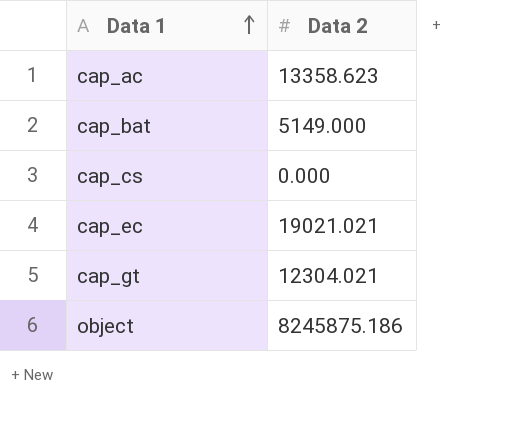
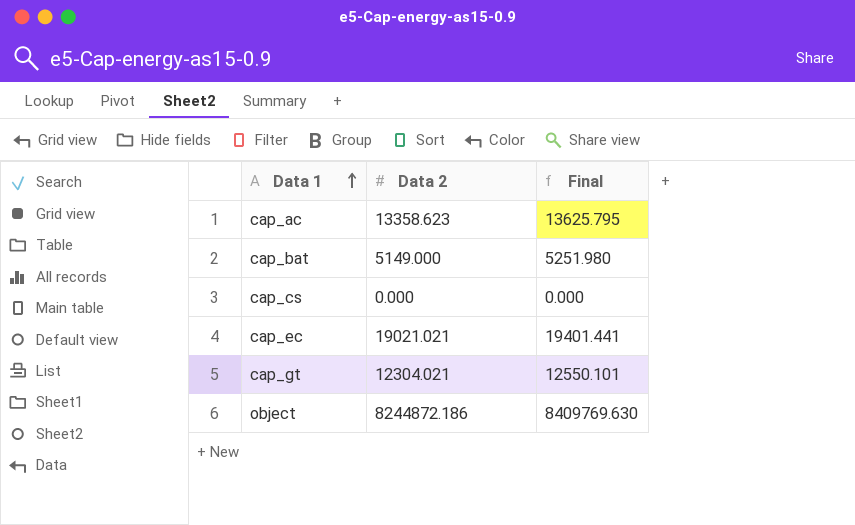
column Final | formula: none -> [Data 2] * 1.02
object | Data 2: 8245875.186 -> 8244872.186

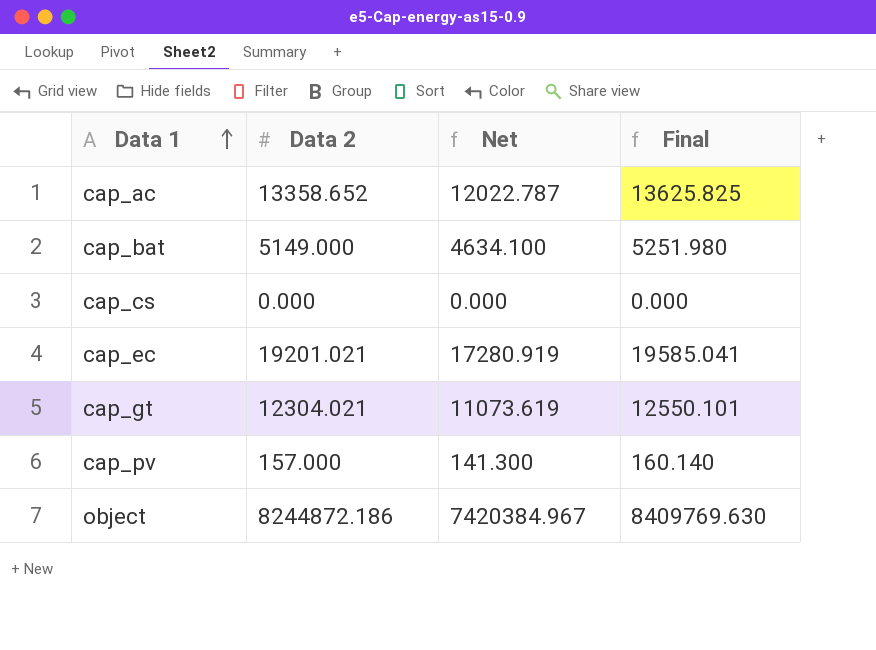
column Net | formula: none -> [Data 2] * 0.9
cap_ac | Data 2: 13358.623 -> 13358.652
cap_ac | Final: 13625.795 -> 13625.825
cap_ec | Data 2: 19021.021 -> 19201.021
cap_ec | Final: 19401.441 -> 19585.041
row cap_pv: none -> 157.000 | 141.300 | 160.140

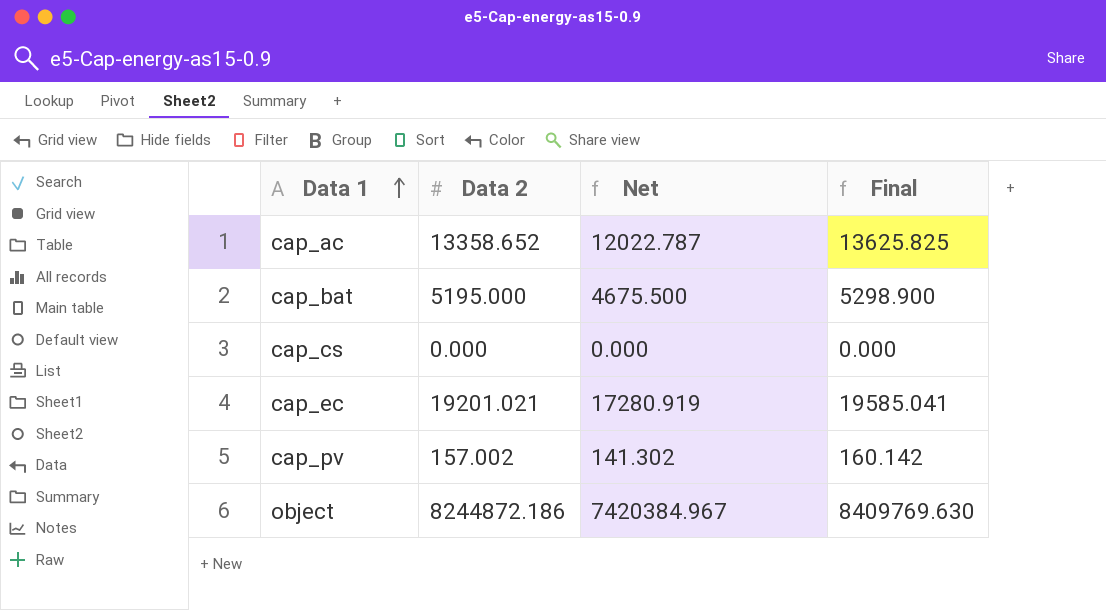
row cap_gt: 12304.021 | 11073.619 | 12550.101 -> none
cap_bat | Data 2: 5149.000 -> 5195.000
cap_bat | Net: 4634.100 -> 4675.500
cap_bat | Final: 5251.980 -> 5298.900
cap_pv | Data 2: 157.000 -> 157.002
cap_pv | Net: 141.300 -> 141.302
cap_pv | Final: 160.140 -> 160.142

